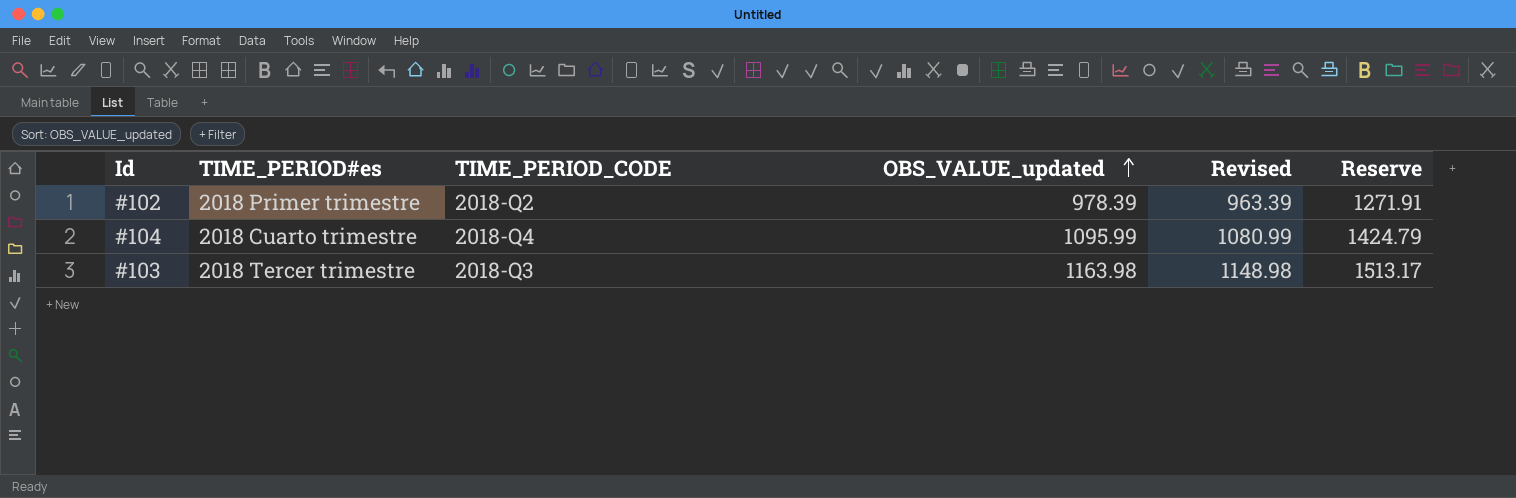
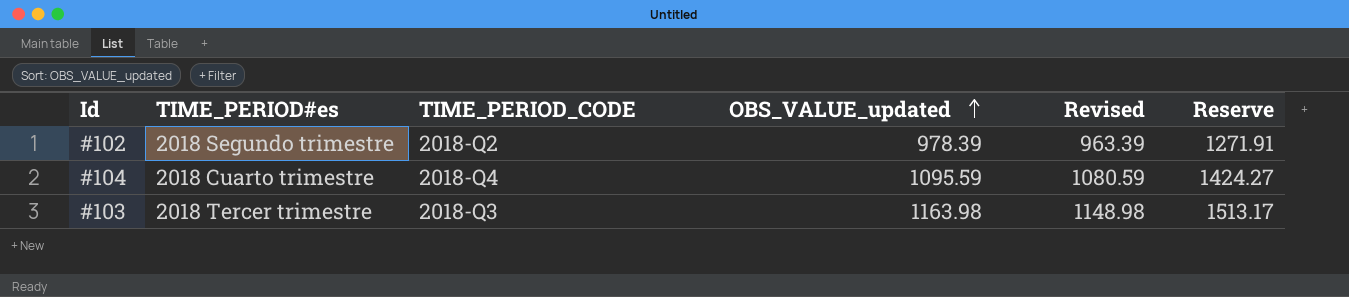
#102 | TIME_PERIOD#es: 2018 Primer trimestre -> 2018 Segundo trimestre
#104 | OBS_VALUE_updated: 1095.99 -> 1095.59
#104 | Revised: 1080.99 -> 1080.59
#104 | Reserve: 1424.79 -> 1424.27

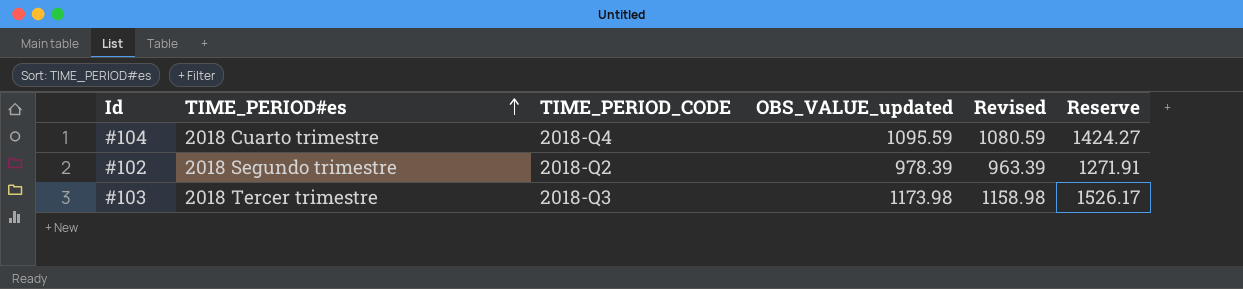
row order: OBS_VALUE_updated ascending -> TIME_PERIOD#es ascending
#103 | OBS_VALUE_updated: 1163.98 -> 1173.98
#103 | Revised: 1148.98 -> 1158.98
#103 | Reserve: 1513.17 -> 1526.17

